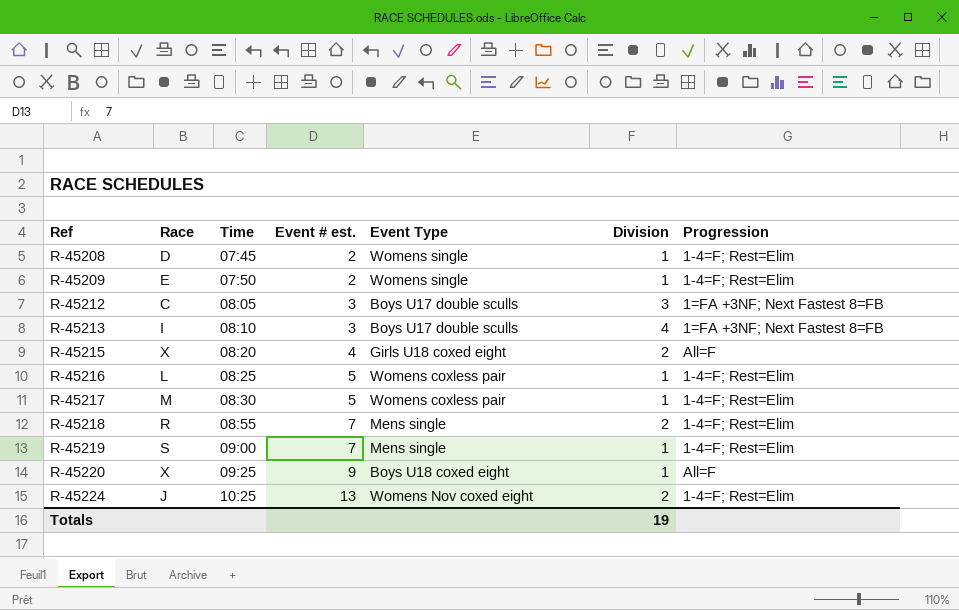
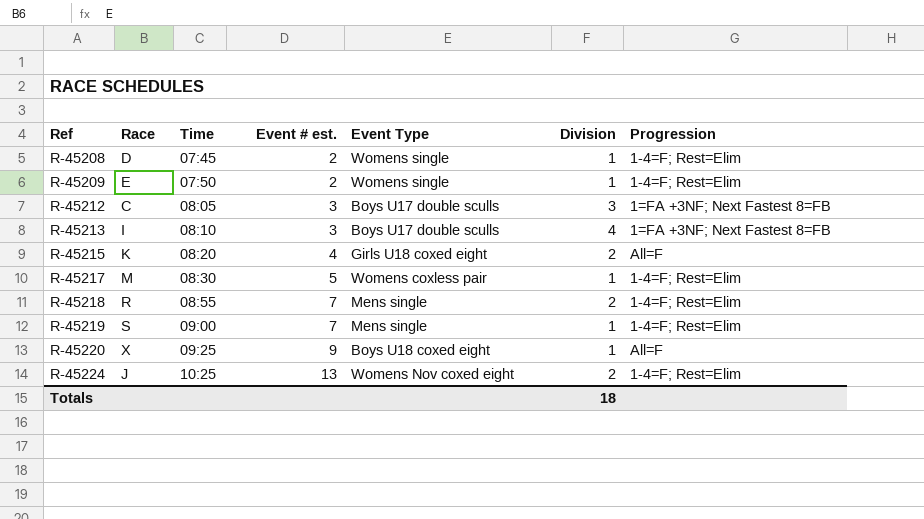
row R-45216: L | 08:25 | 5 | Womens coxless pair | 1 | 1-4=F; Rest=Elim -> none
R-45215 | Race: X -> K
Totals | Division: 19 -> 18

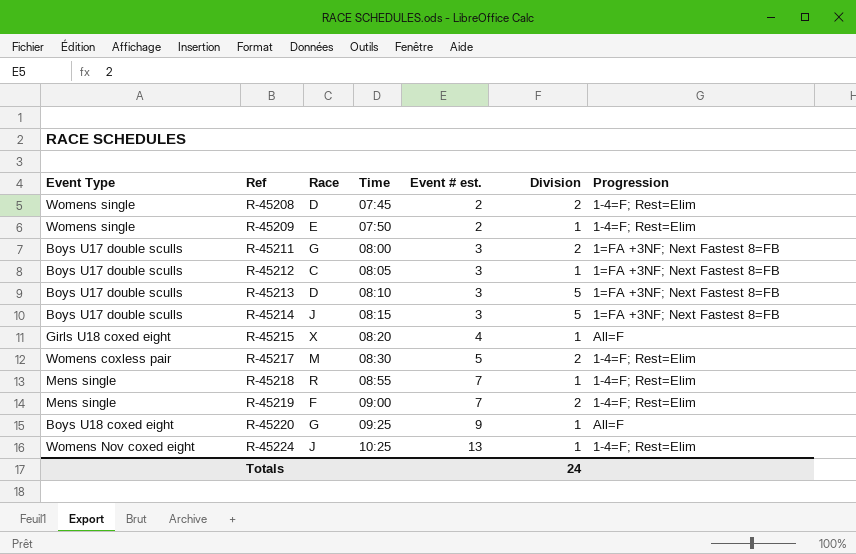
column Event Type | position: 5 -> 1
R-45208 | Division: 1 -> 2
row R-45211: none -> Boys U17 double sculls | G | 08:00 | 3 | 2 | 1=FA +3NF; Next Fastest 8=FB
R-45212 | Division: 3 -> 1
R-45213 | Race: I -> D
R-45213 | Division: 4 -> 5
row R-45214: none -> Boys U17 double sculls | J | 08:15 | 3 | 5 | 1=FA +3NF; Next Fastest 8=FB
R-45215 | Race: K -> X
R-45215 | Division: 2 -> 1
R-45217 | Division: 1 -> 2
R-45218 | Division: 2 -> 1
R-45219 | Race: S -> F
R-45219 | Division: 1 -> 2
R-45220 | Race: X -> G
R-45224 | Division: 2 -> 1
Totals | Division: 18 -> 24

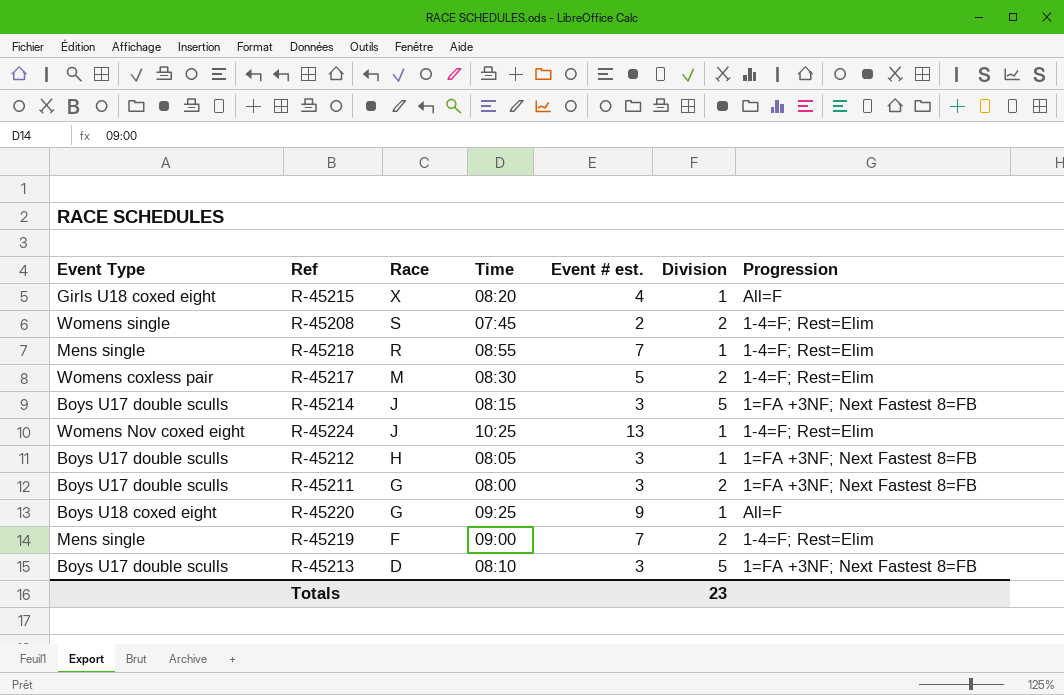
row order: Ref ascending -> Race descending
row R-45209: Womens single | E | 07:50 | 2 | 1 | 1-4=F; Rest=Elim -> none
R-45208 | Race: D -> S
R-45212 | Race: C -> H
Totals | Division: 24 -> 23

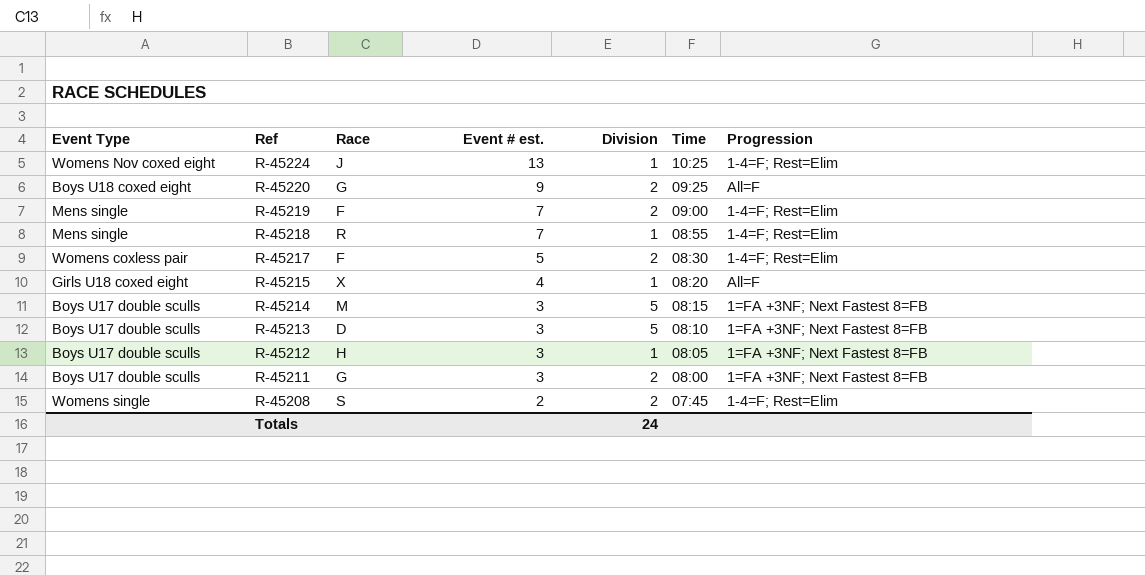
row order: Race descending -> Ref descending
column Time | position: 4 -> 6
R-45220 | Division: 1 -> 2
R-45217 | Race: M -> F
R-45214 | Race: J -> M
Totals | Division: 23 -> 24

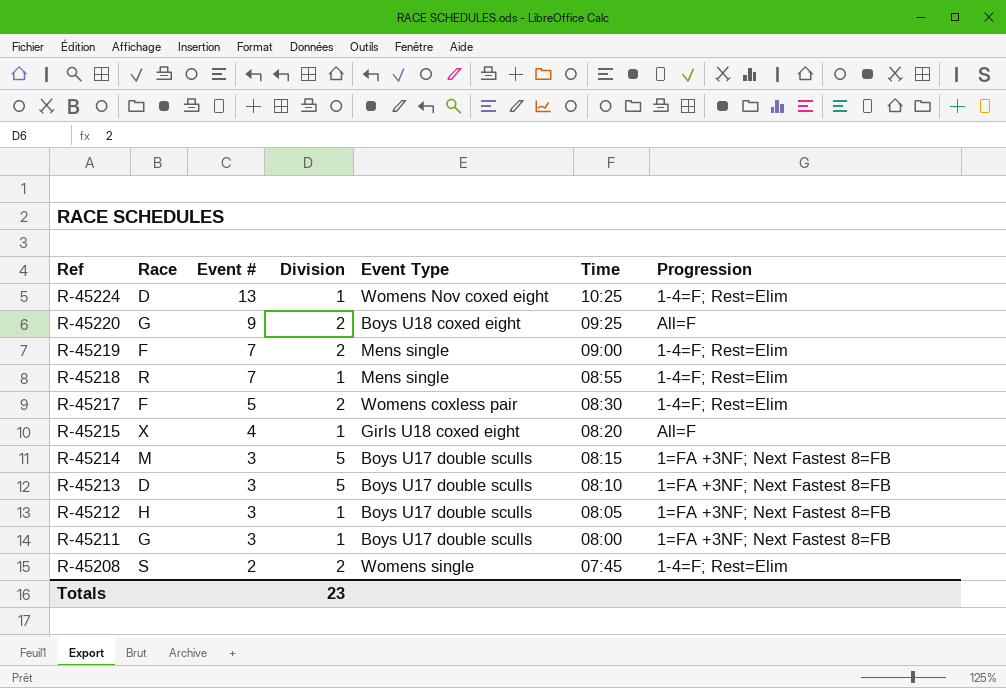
column name: Event # est. -> Event #
column Event Type | position: 1 -> 5
R-45224 | Race: J -> D
R-45211 | Division: 2 -> 1
Totals | Division: 24 -> 23

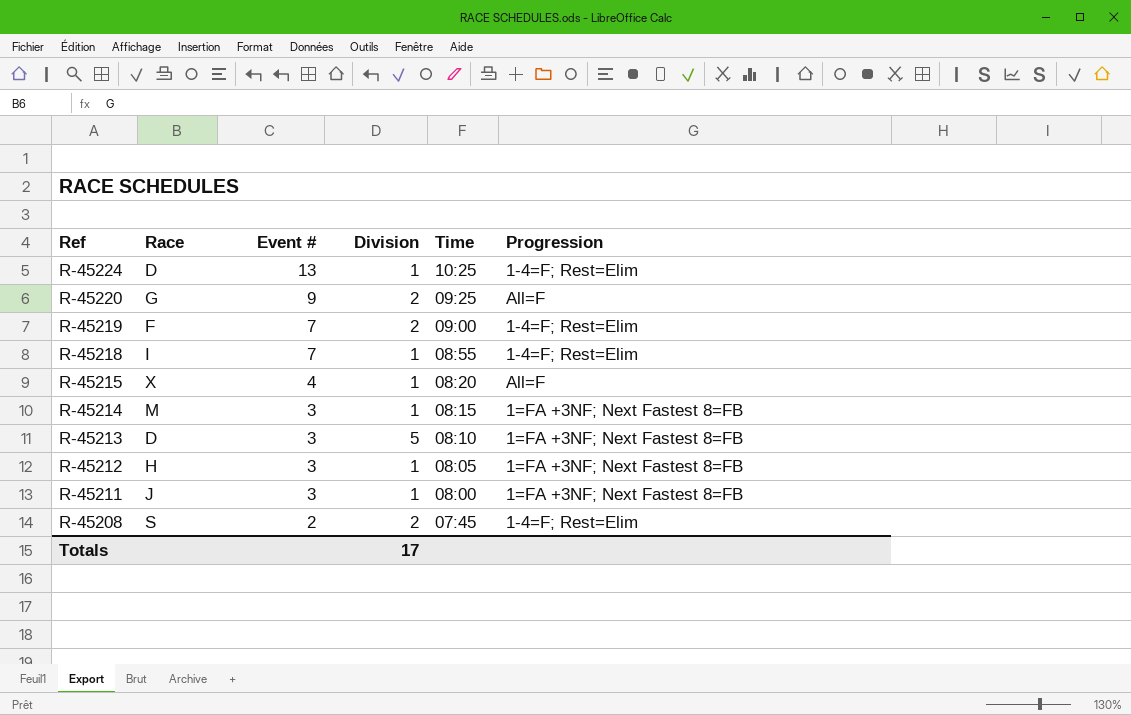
column Event Type | position: 5 -> none
row R-45217: F | 5 | 2 | Womens coxless pair | 08:30 | 1-4=F; Rest=Elim -> none
R-45218 | Race: R -> I
R-45214 | Division: 5 -> 1
R-45211 | Race: G -> J
Totals | Division: 23 -> 17

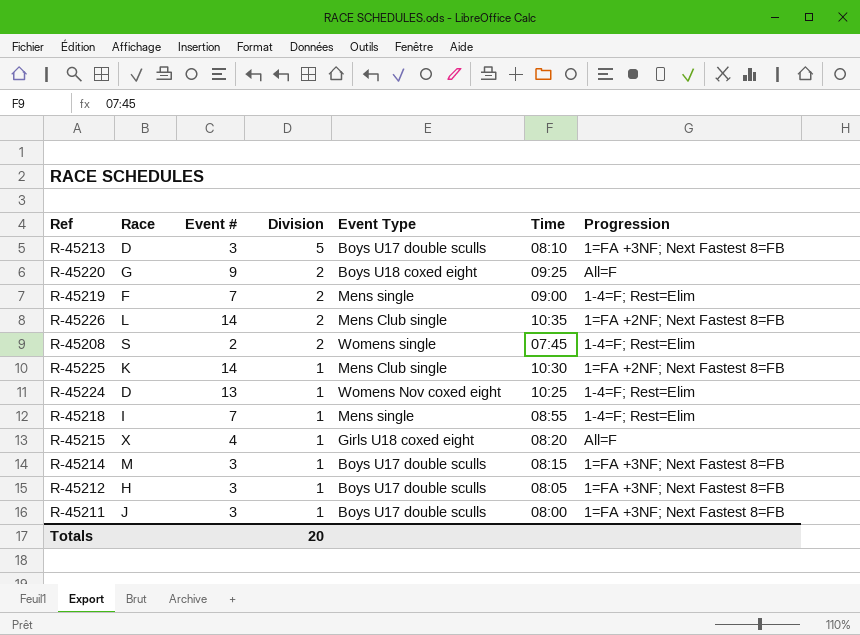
row order: Ref descending -> Division descending
column Event Type | position: none -> 5
row R-45226: none -> L | 14 | 2 | Mens Club single | 10:35 | 1=FA +2NF; Next Fastest 8=FB
row R-45225: none -> K | 14 | 1 | Mens Club single | 10:30 | 1=FA +2NF; Next Fastest 8=FB
Totals | Division: 17 -> 20

